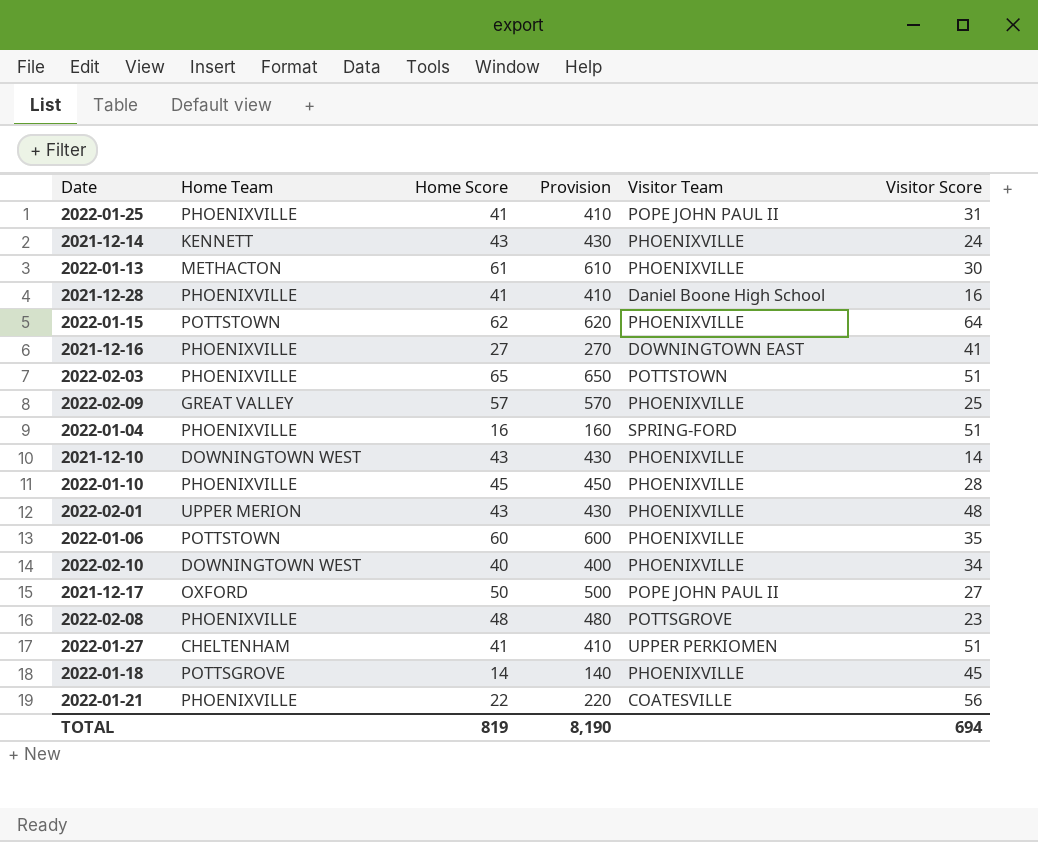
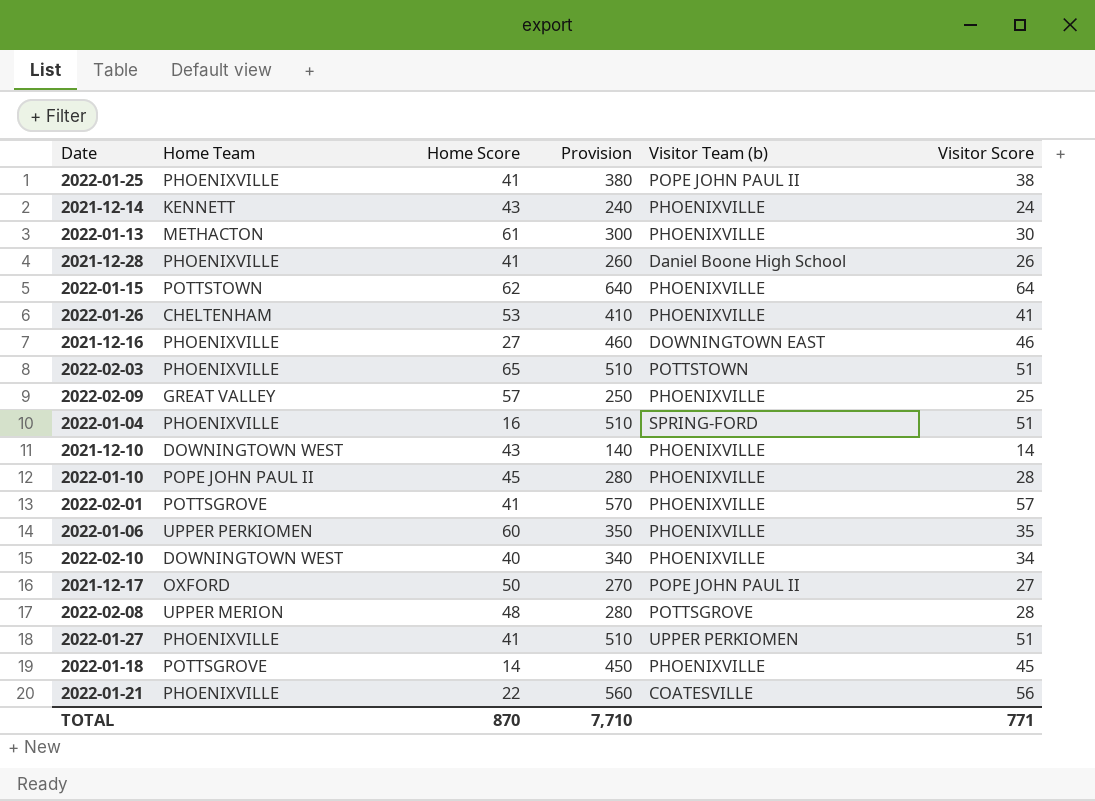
column Provision | formula: [Home Score] * 10 -> [Visitor Score] * 10
column name: Visitor Team -> Visitor Team (b)
2022-01-25 | Visitor Score: 31 -> 38
2021-12-28 | Visitor Score: 16 -> 26
row 2022-01-26: none -> CHELTENHAM | 53 | 410 | PHOENIXVILLE | 41
2021-12-16 | Visitor Score: 41 -> 46
2022-01-10 | Home Team: PHOENIXVILLE -> POPE JOHN PAUL II
2022-02-01 | Home Team: UPPER MERION -> POTTSGROVE
2022-02-01 | Home Score: 43 -> 41
2022-02-01 | Visitor Score: 48 -> 57
2022-01-06 | Home Team: POTTSTOWN -> UPPER PERKIOMEN
2022-02-08 | Home Team: PHOENIXVILLE -> UPPER MERION
2022-02-08 | Visitor Score: 23 -> 28
2022-01-27 | Home Team: CHELTENHAM -> PHOENIXVILLE
TOTAL | Home Score: 819 -> 870
TOTAL | Provision: 8,190 -> 7,710
TOTAL | Visitor Score: 694 -> 771

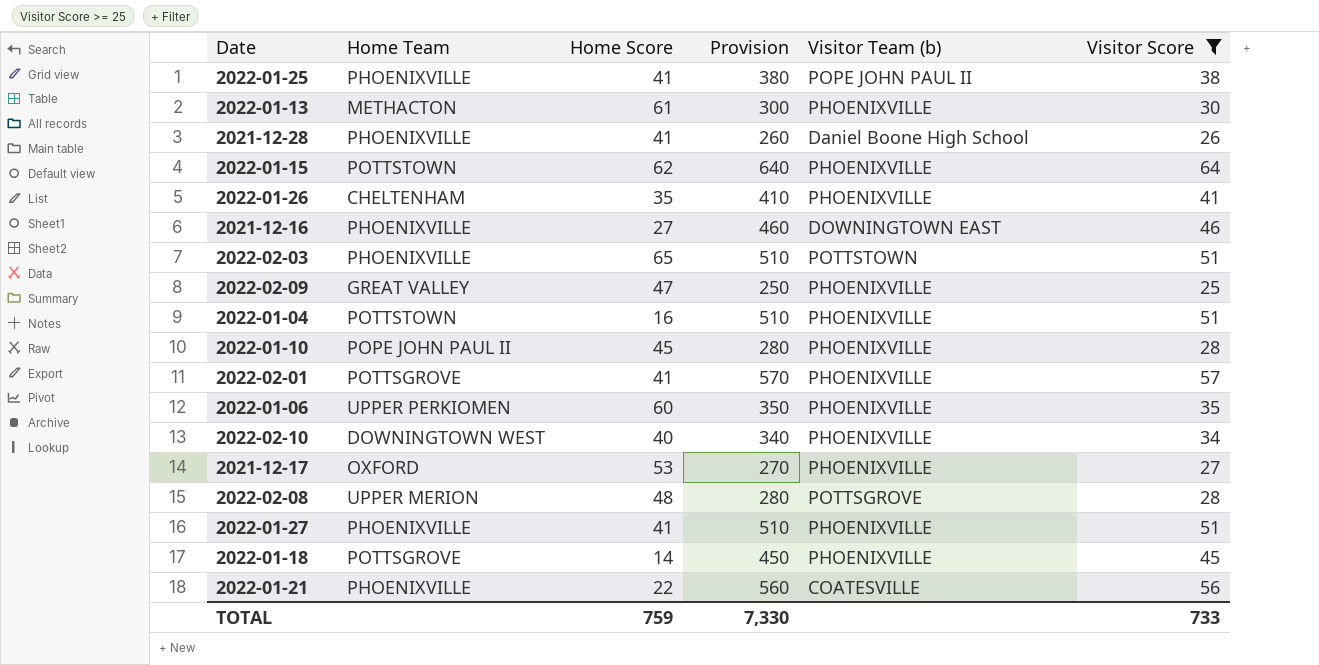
filter: none -> Visitor Score >= 25
2022-01-26 | Home Score: 53 -> 35
2022-02-09 | Home Score: 57 -> 47
2022-01-04 | Home Team: PHOENIXVILLE -> POTTSTOWN
2022-01-04 | Visitor Team (b): SPRING-FORD -> PHOENIXVILLE
2021-12-17 | Home Score: 50 -> 53
2021-12-17 | Visitor Team (b): POPE JOHN PAUL II -> PHOENIXVILLE
2022-01-27 | Visitor Team (b): UPPER PERKIOMEN -> PHOENIXVILLE
TOTAL | Home Score: 870 -> 759
TOTAL | Provision: 7,710 -> 7,330
TOTAL | Visitor Score: 771 -> 733

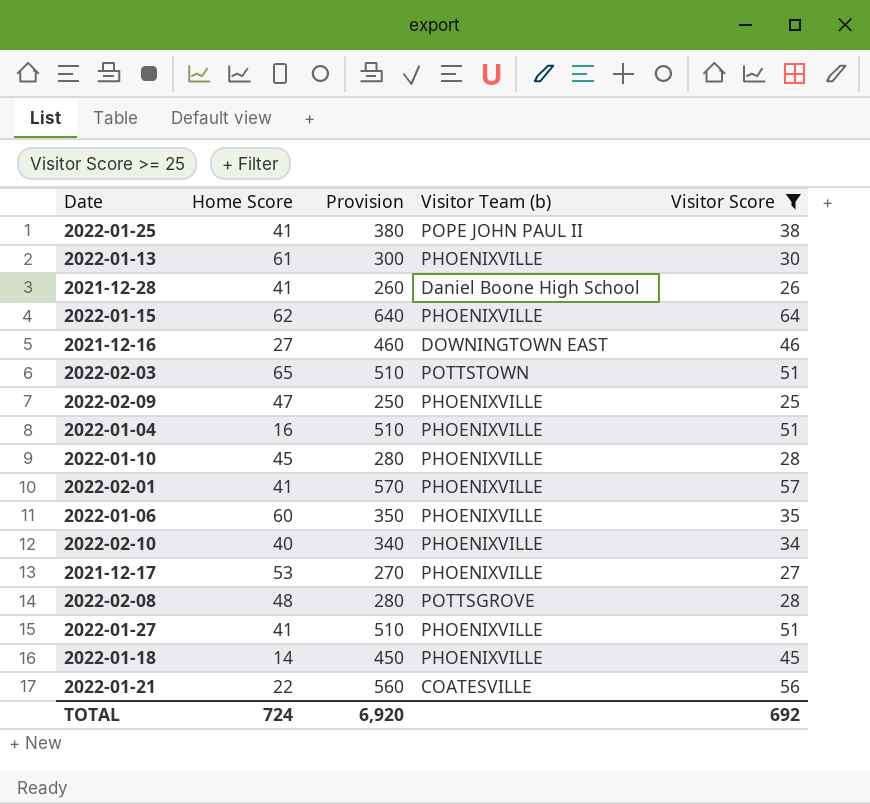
column Home Team | position: 2 -> none
row 2022-01-26: CHELTENHAM | 35 | 410 | PHOENIXVILLE | 41 -> none
TOTAL | Home Score: 759 -> 724
TOTAL | Provision: 7,330 -> 6,920
TOTAL | Visitor Score: 733 -> 692

